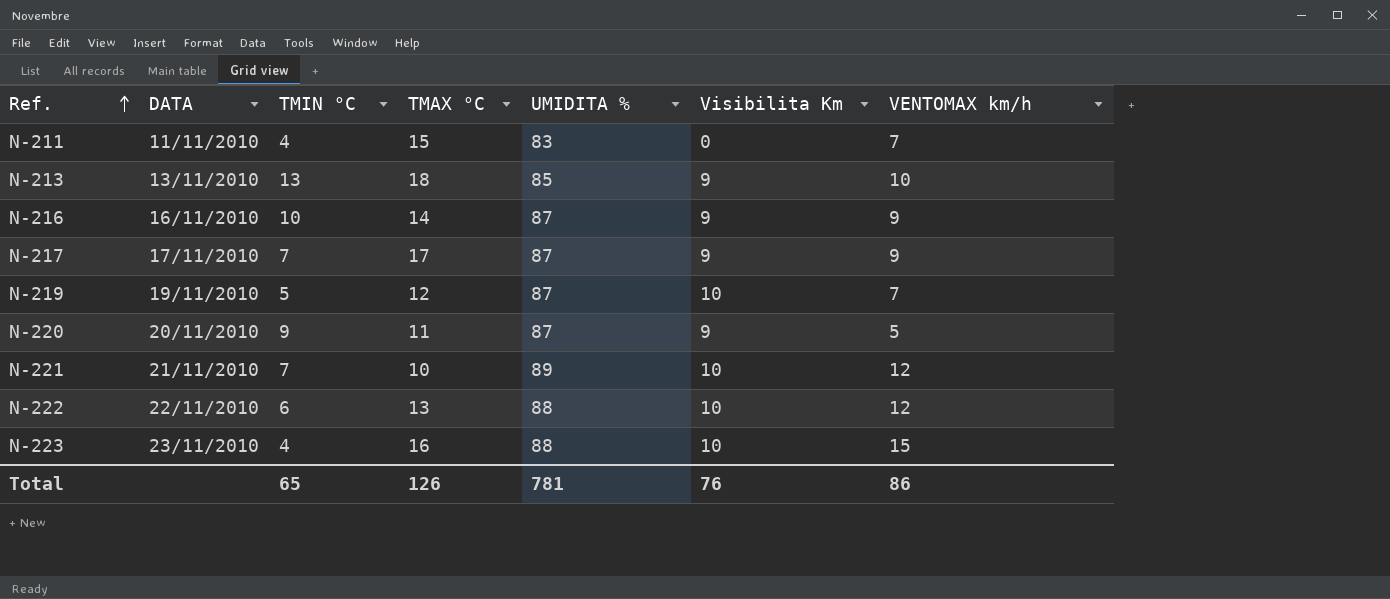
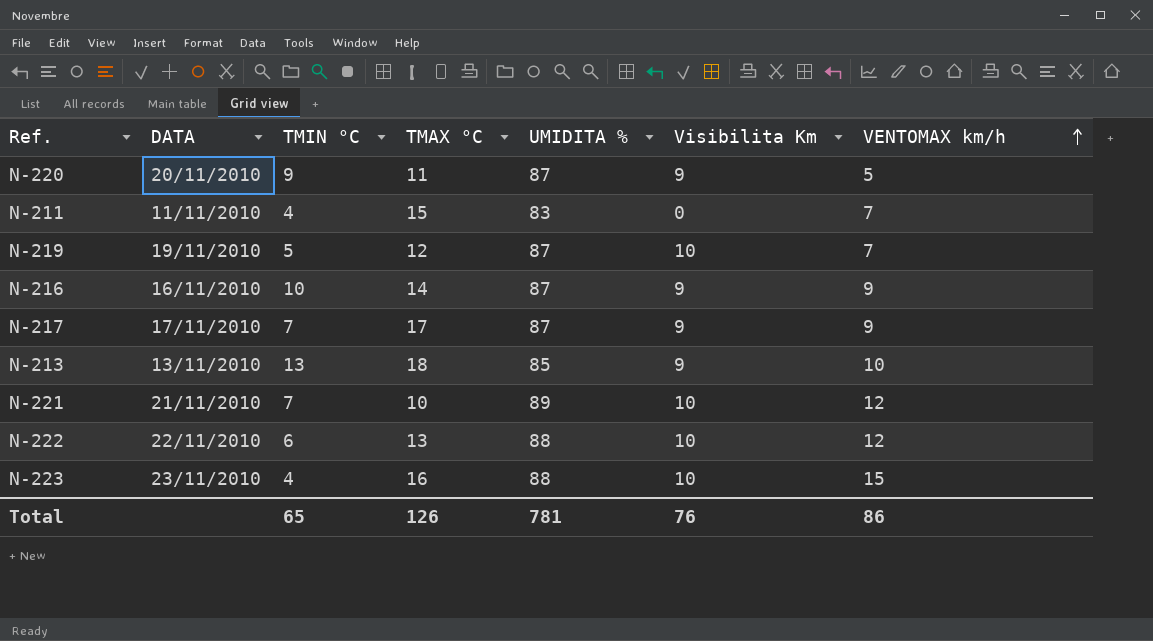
row order: Ref. ascending -> VENTOMAX km/h ascending

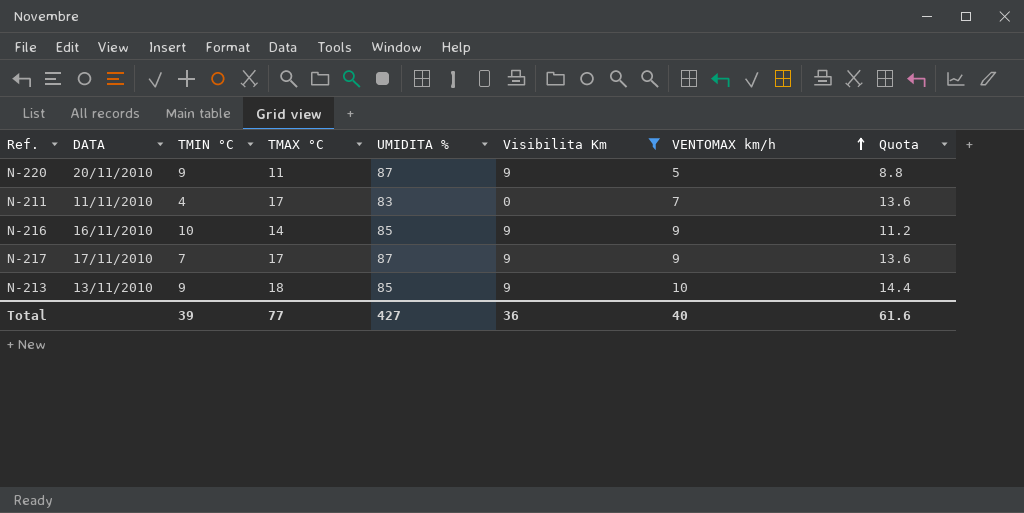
filter: none -> Visibilita Km != 10
column Quota | formula: none -> [TMAX °C] * 0.8
N-211 | TMAX °C: 15 -> 17
N-216 | UMIDITA %: 87 -> 85
N-213 | TMIN °C: 13 -> 9
Total | TMIN °C: 65 -> 39
Total | TMAX °C: 126 -> 77
Total | UMIDITA %: 781 -> 427
Total | Visibilita Km: 76 -> 36
Total | VENTOMAX km/h: 86 -> 40

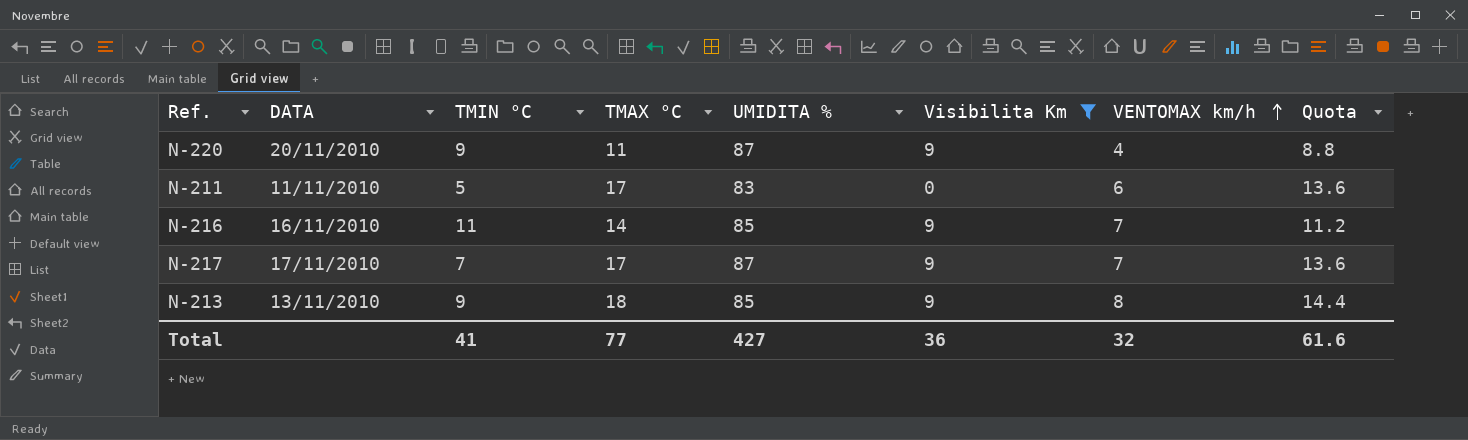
N-220 | VENTOMAX km/h: 5 -> 4
N-211 | TMIN °C: 4 -> 5
N-211 | VENTOMAX km/h: 7 -> 6
N-216 | TMIN °C: 10 -> 11
N-216 | VENTOMAX km/h: 9 -> 7
N-217 | VENTOMAX km/h: 9 -> 7
N-213 | VENTOMAX km/h: 10 -> 8
Total | TMIN °C: 39 -> 41
Total | VENTOMAX km/h: 40 -> 32

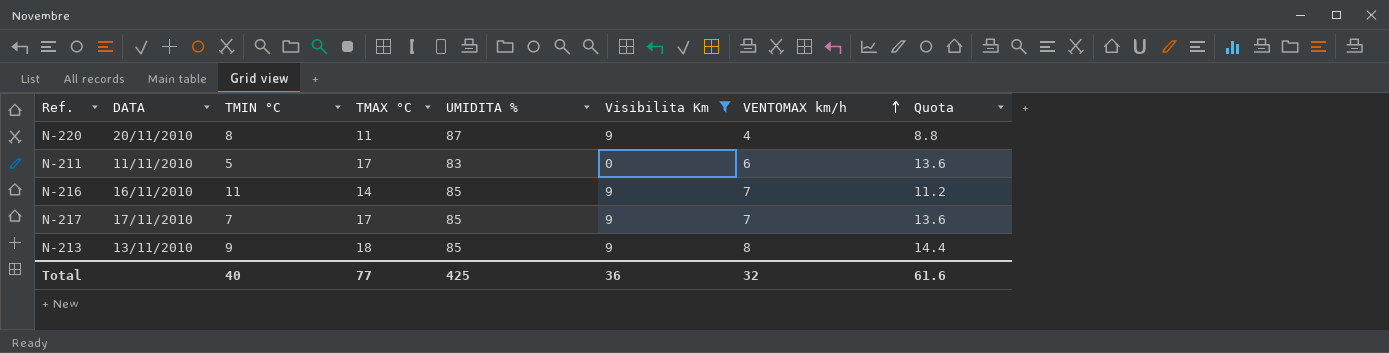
N-220 | TMIN °C: 9 -> 8
N-217 | UMIDITA %: 87 -> 85
Total | TMIN °C: 41 -> 40
Total | UMIDITA %: 427 -> 425

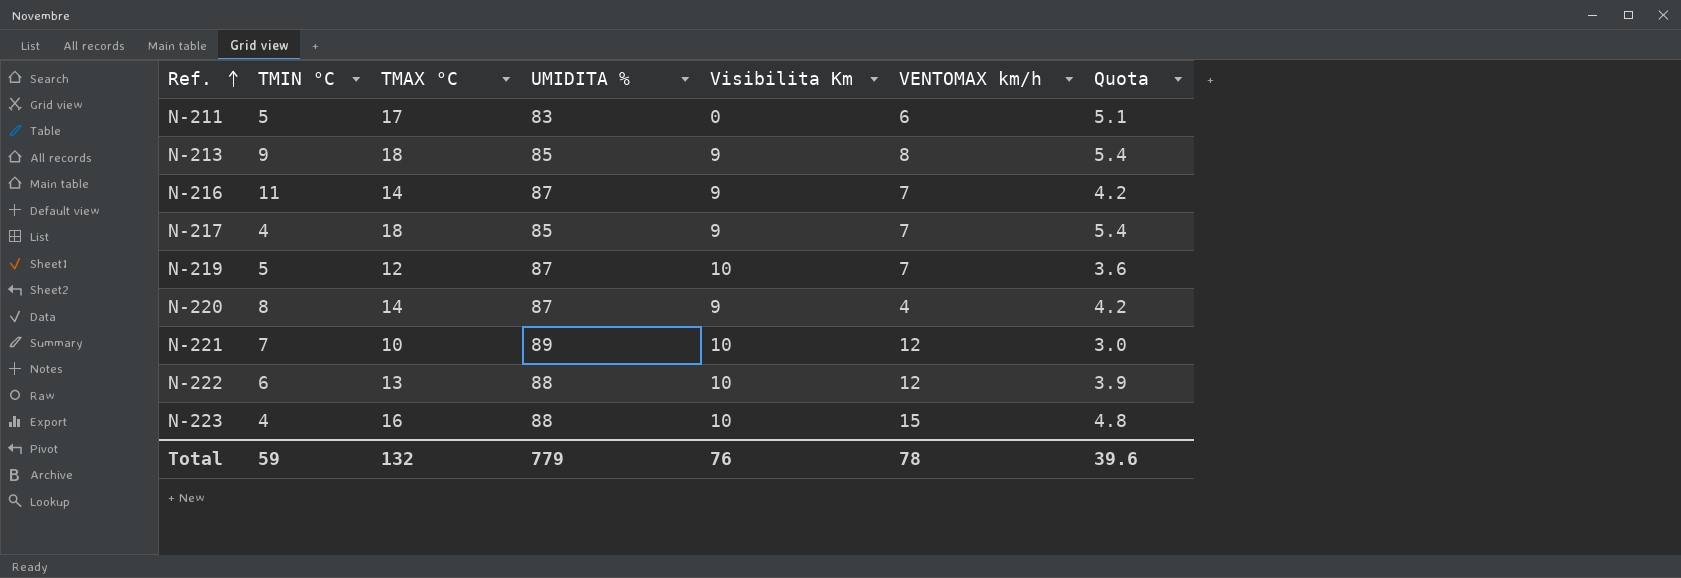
filter: Visibilita Km != 10 -> none
row order: VENTOMAX km/h ascending -> Ref. ascending
column DATA | position: 2 -> none
column Quota | formula: [TMAX °C] * 0.8 -> [TMAX °C] * 0.3
N-216 | UMIDITA %: 85 -> 87
N-217 | TMIN °C: 7 -> 4
N-217 | TMAX °C: 17 -> 18
N-220 | TMAX °C: 11 -> 14
Total | TMIN °C: 40 -> 59
Total | TMAX °C: 77 -> 132
Total | UMIDITA %: 425 -> 779
Total | Visibilita Km: 36 -> 76
Total | VENTOMAX km/h: 32 -> 78
Total | Quota: 61.6 -> 39.6

